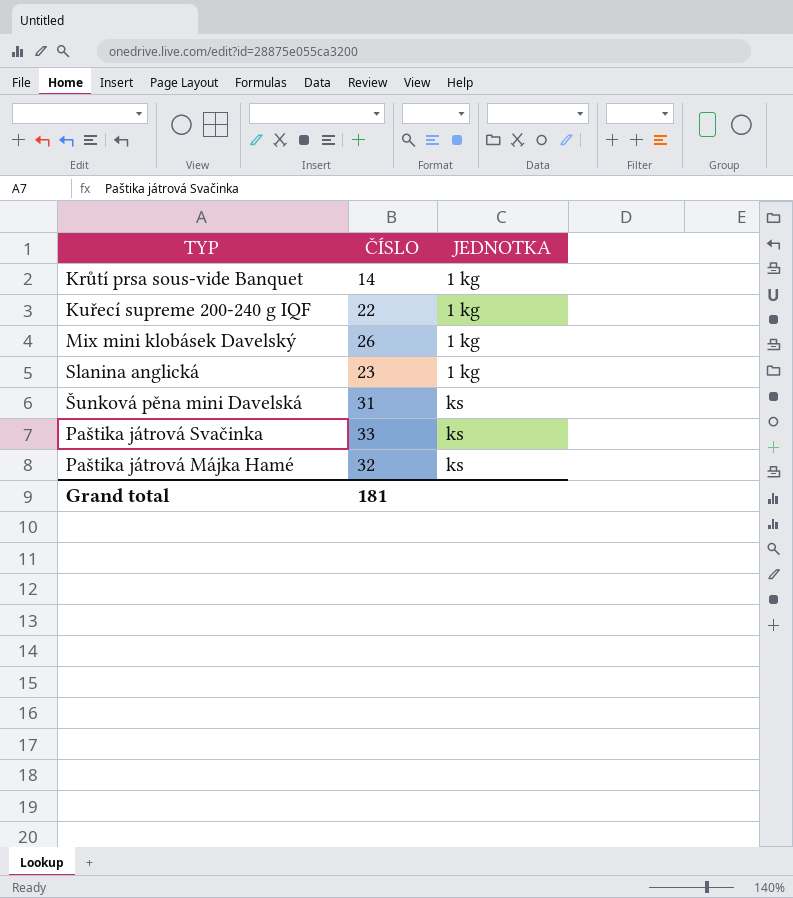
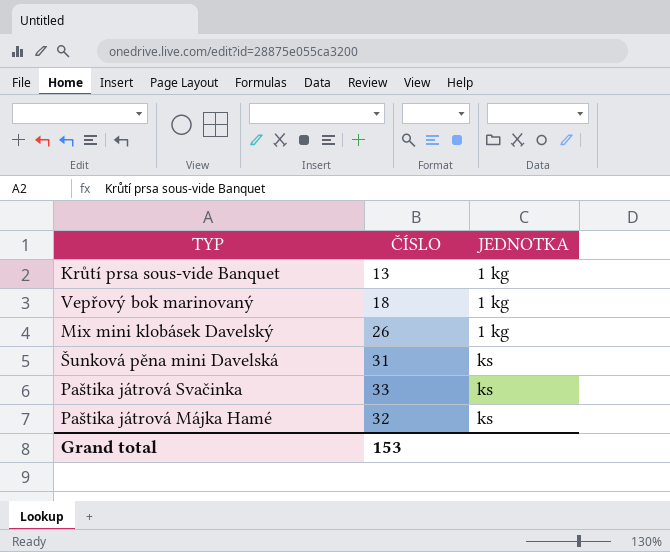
row Kuřecí supreme 200-240 g IQF: 22 | 1 kg -> none
row Slanina anglická: 23 | 1 kg -> none
Krůtí prsa sous-vide Banquet | ČÍSLO: 14 -> 13
row Vepřový bok marinovaný: none -> 18 | 1 kg
Grand total | ČÍSLO: 181 -> 153

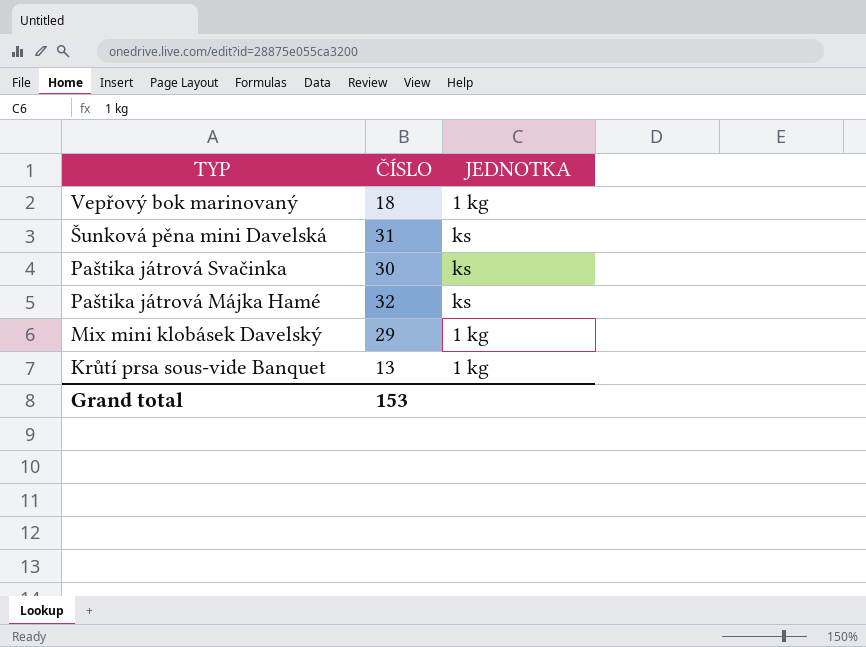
row order: JEDNOTKA ascending -> TYP descending
Paštika játrová Svačinka | ČÍSLO: 33 -> 30
Mix mini klobásek Davelský | ČÍSLO: 26 -> 29

